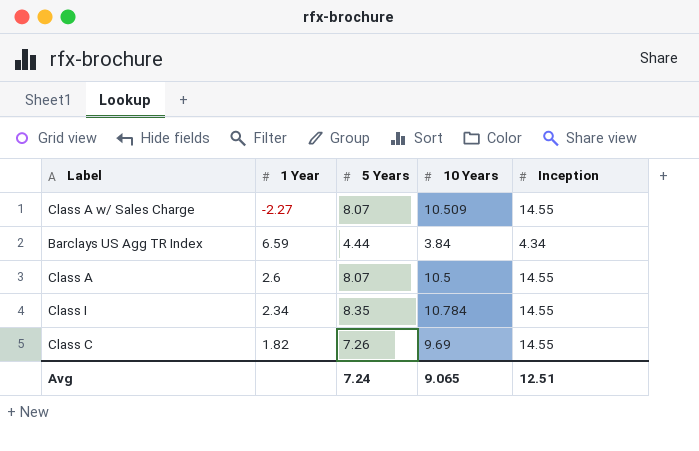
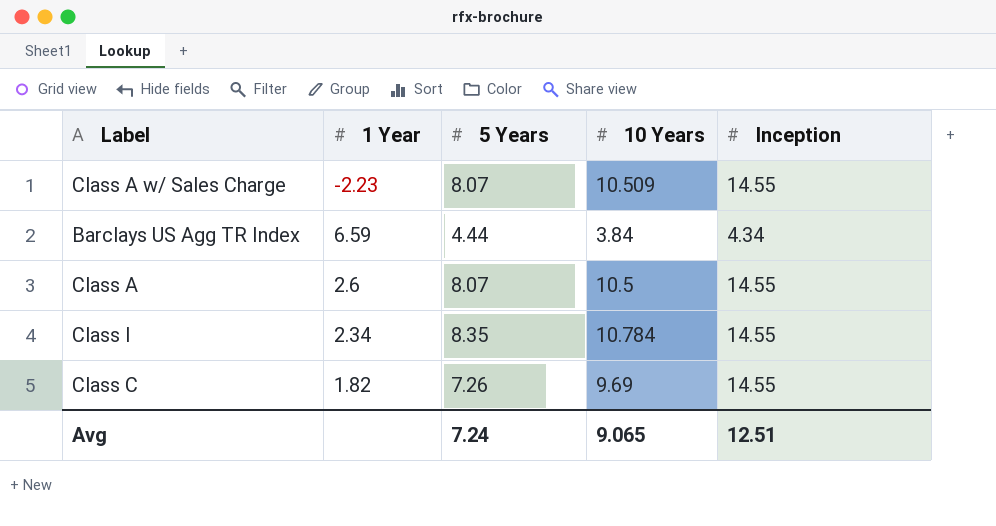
Class A w/ Sales Charge | 1 Year: -2.27 -> -2.23

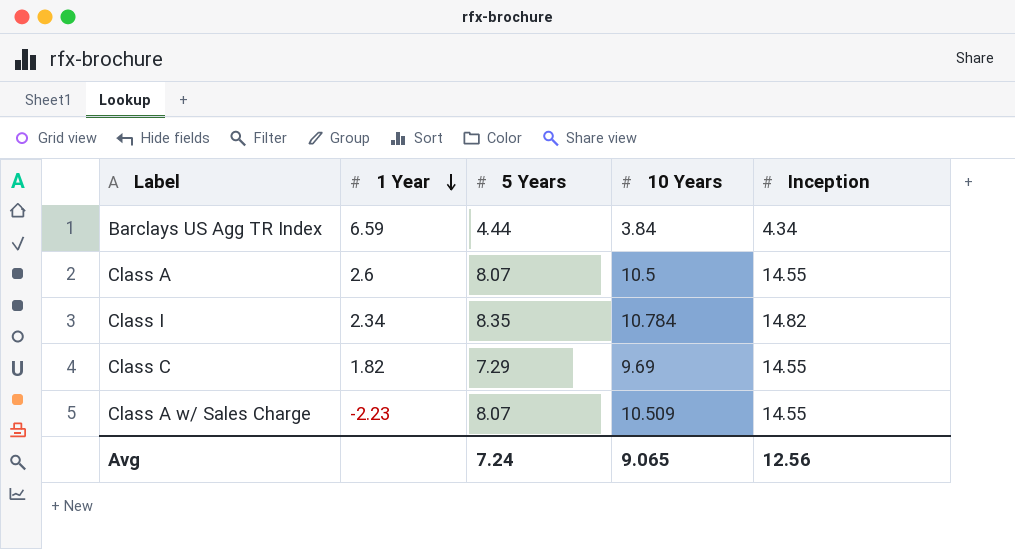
row order: none -> 1 Year descending
Class I | Inception: 14.55 -> 14.82
Class C | 5 Years: 7.26 -> 7.29
Avg | Inception: 12.51 -> 12.56

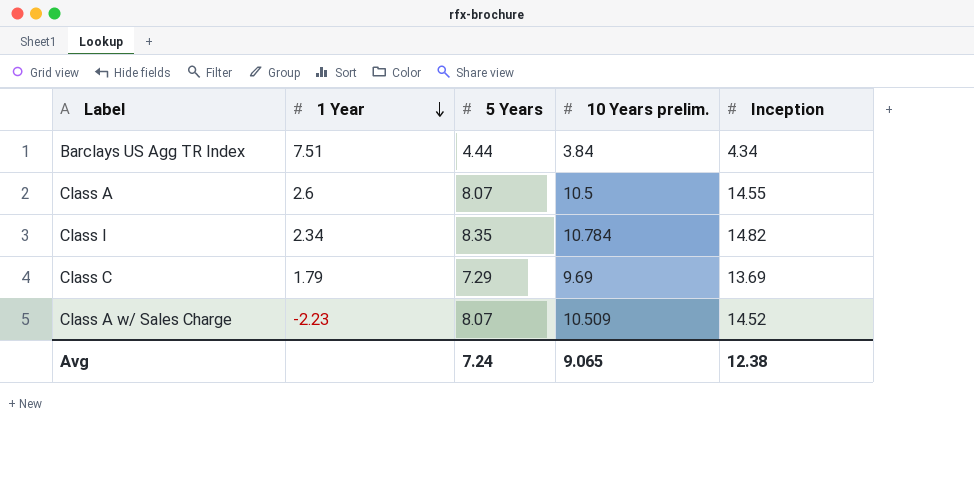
column name: 10 Years -> 10 Years prelim.
Barclays US Agg TR Index | 1 Year: 6.59 -> 7.51
Class C | 1 Year: 1.82 -> 1.79
Class C | Inception: 14.55 -> 13.69
Class A w/ Sales Charge | Inception: 14.55 -> 14.52
Avg | Inception: 12.56 -> 12.38

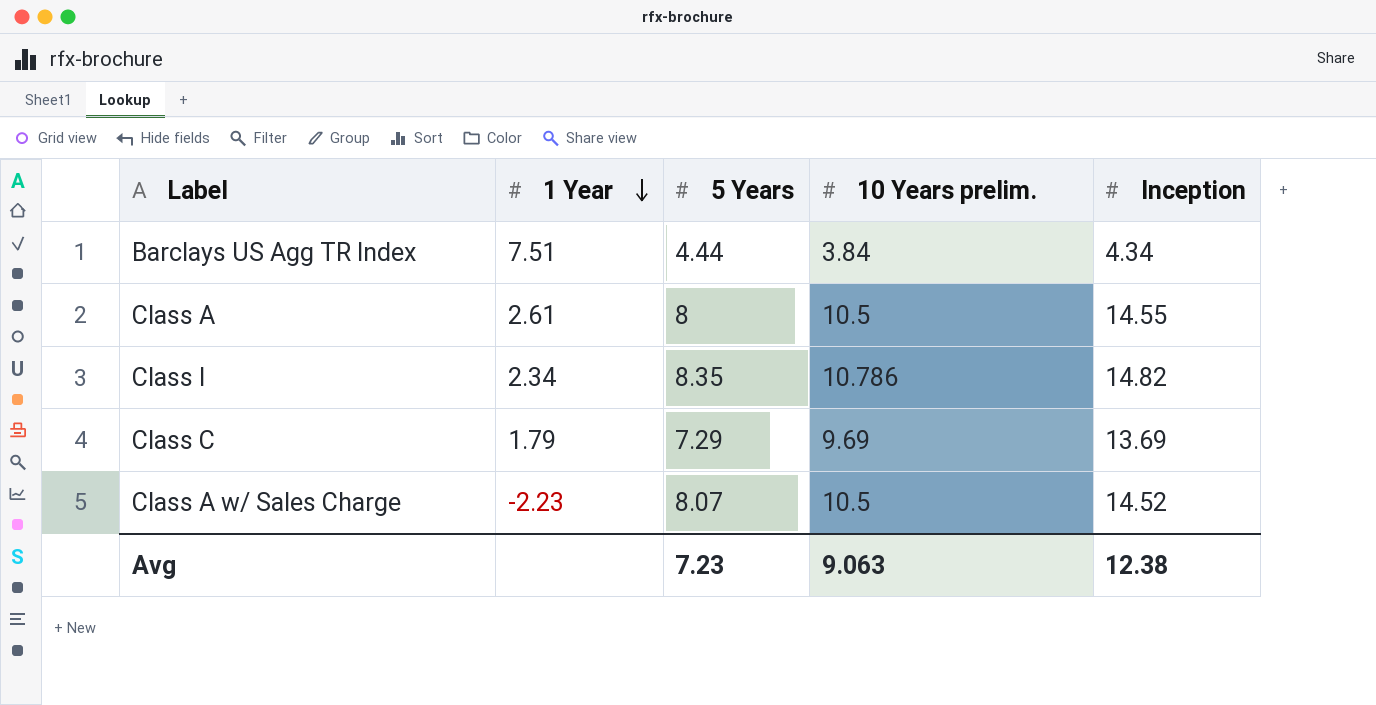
Class A | 1 Year: 2.6 -> 2.61
Class A | 5 Years: 8.07 -> 8
Class I | 10 Years prelim.: 10.784 -> 10.786
Class A w/ Sales Charge | 10 Years prelim.: 10.509 -> 10.5
Avg | 5 Years: 7.24 -> 7.23
Avg | 10 Years prelim.: 9.065 -> 9.063

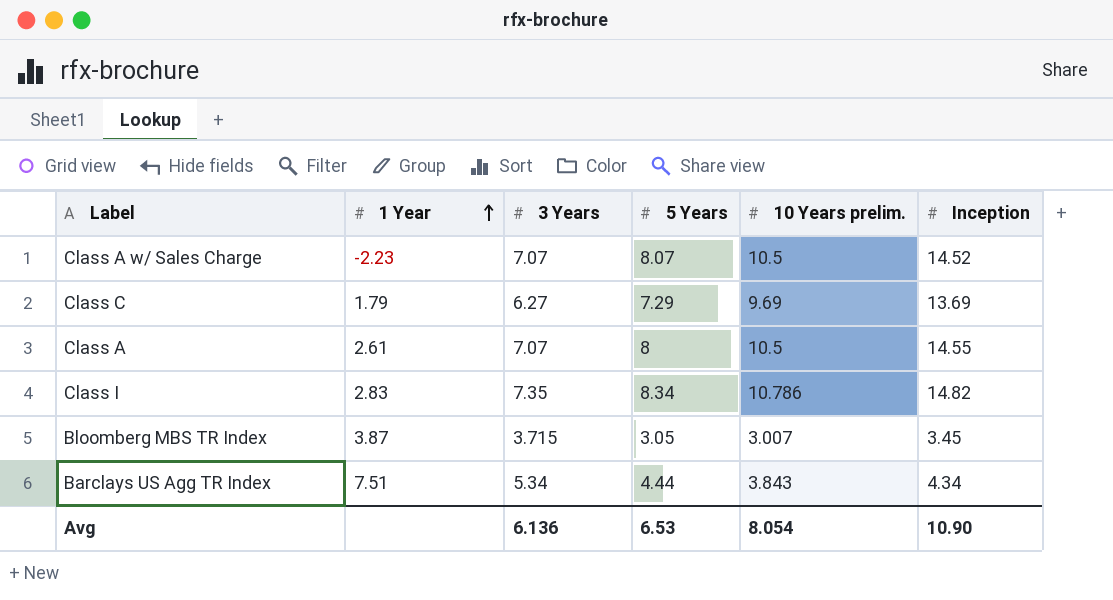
row order: 1 Year descending -> 1 Year ascending
column 3 Years | position: none -> 3
Class I | 1 Year: 2.34 -> 2.83
Class I | 5 Years: 8.35 -> 8.34
row Bloomberg MBS TR Index: none -> 3.87 | 3.715 | 3.05 | 3.007 | 3.45
Barclays US Agg TR Index | 10 Years prelim.: 3.84 -> 3.843
Avg | 5 Years: 7.23 -> 6.53
Avg | 10 Years prelim.: 9.063 -> 8.054
Avg | Inception: 12.38 -> 10.90

